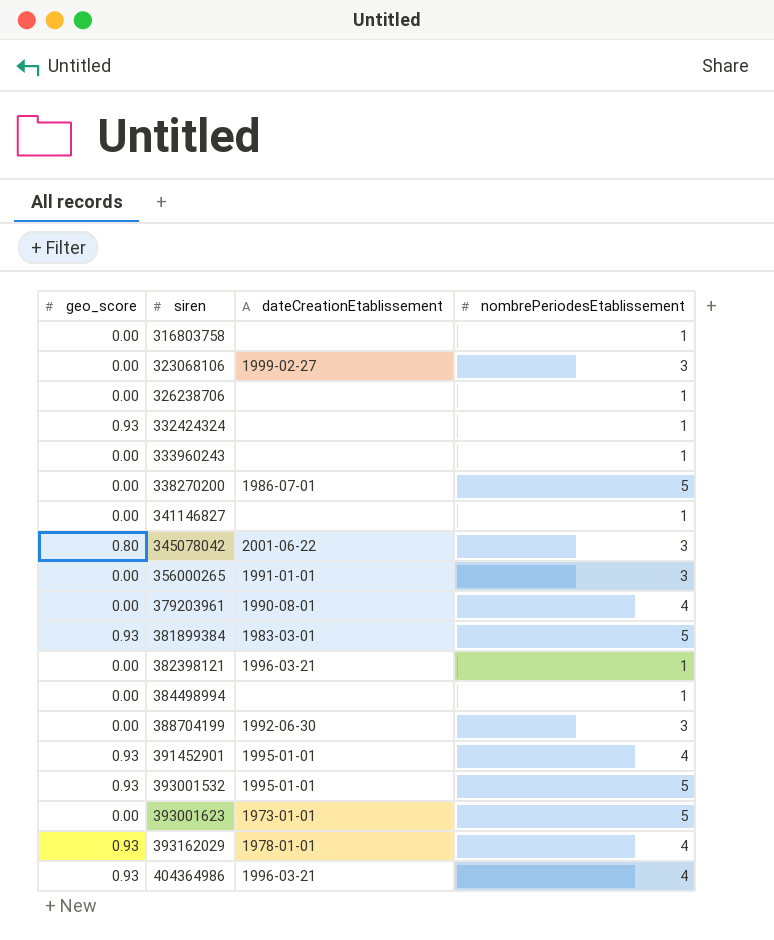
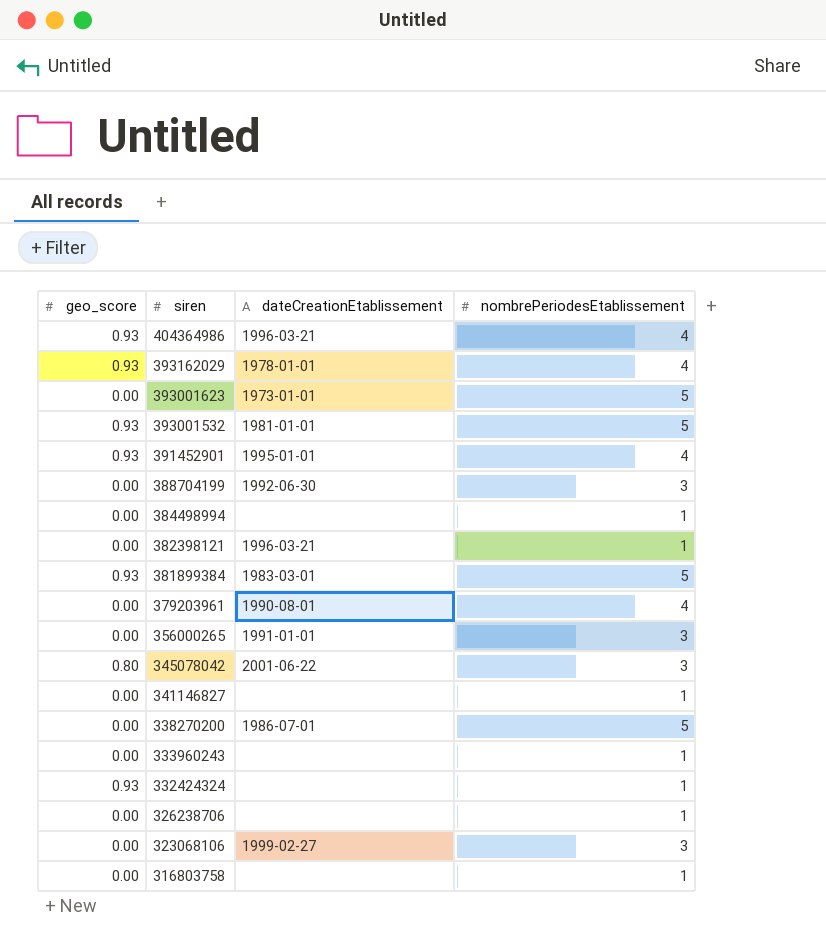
row order: siren ascending -> siren descending
393001532 | dateCreationEtablissement: 1995-01-01 -> 1981-01-01

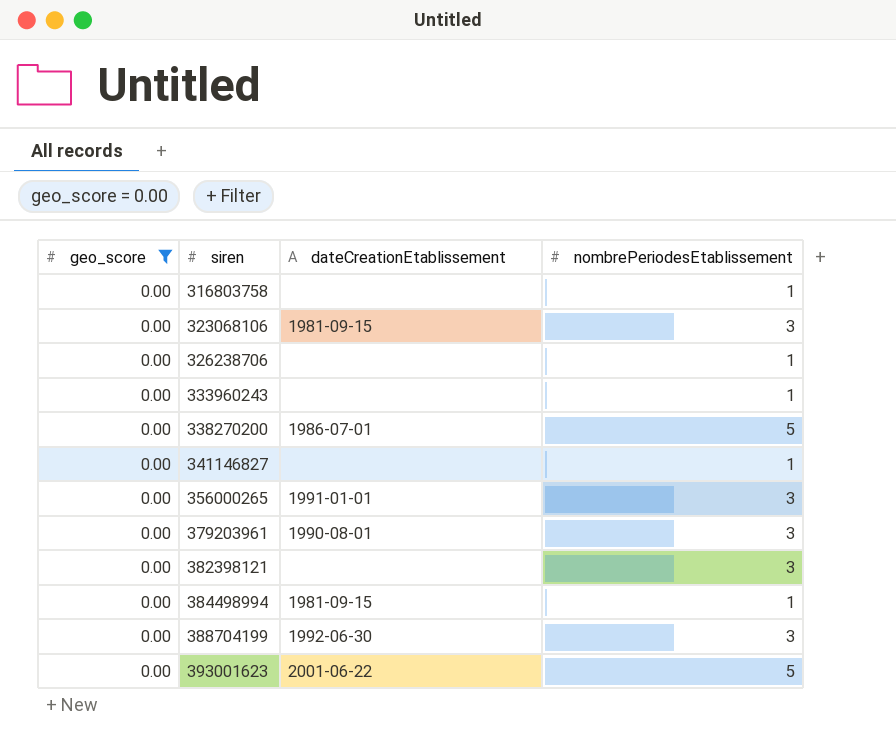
filter: none -> geo_score = 0.00
row order: siren descending -> siren ascending
323068106 | dateCreationEtablissement: 1999-02-27 -> 1981-09-15
379203961 | nombrePeriodesEtablissement: 4 -> 3
382398121 | dateCreationEtablissement: 1996-03-21 -> none
382398121 | nombrePeriodesEtablissement: 1 -> 3
384498994 | dateCreationEtablissement: none -> 1981-09-15
393001623 | dateCreationEtablissement: 1973-01-01 -> 2001-06-22

